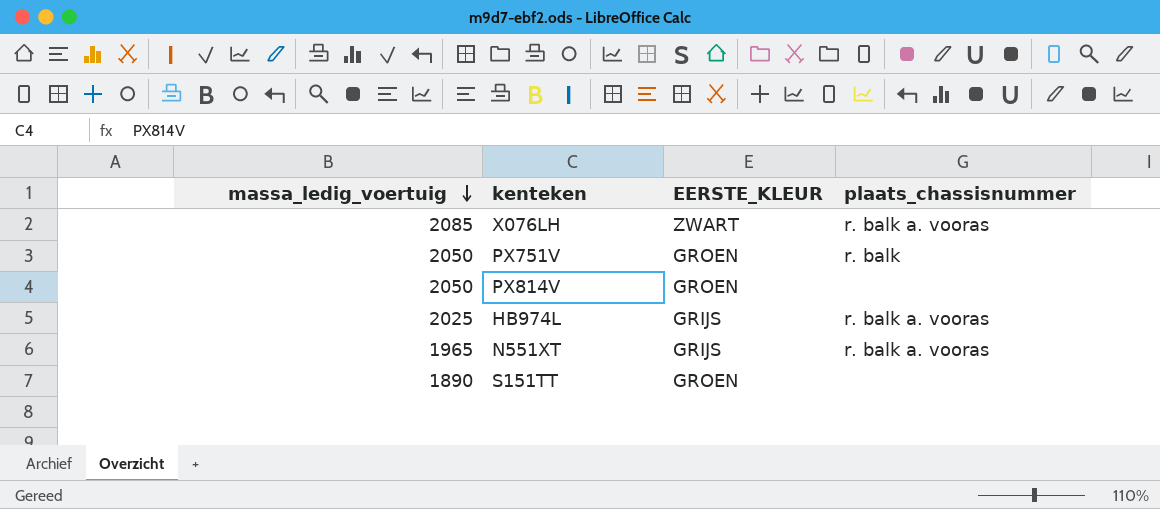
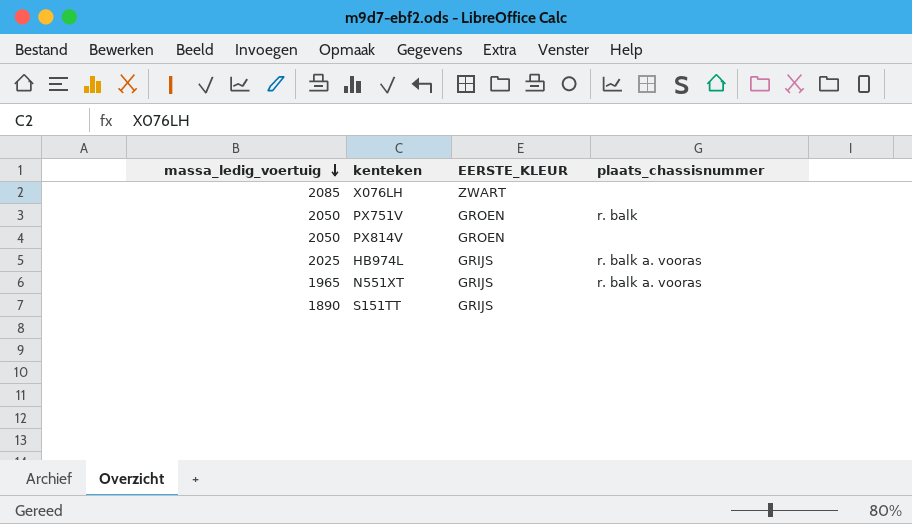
X076LH | plaats_chassisnummer: r. balk a. vooras -> none
S151TT | EERSTE_KLEUR: GROEN -> GRIJS

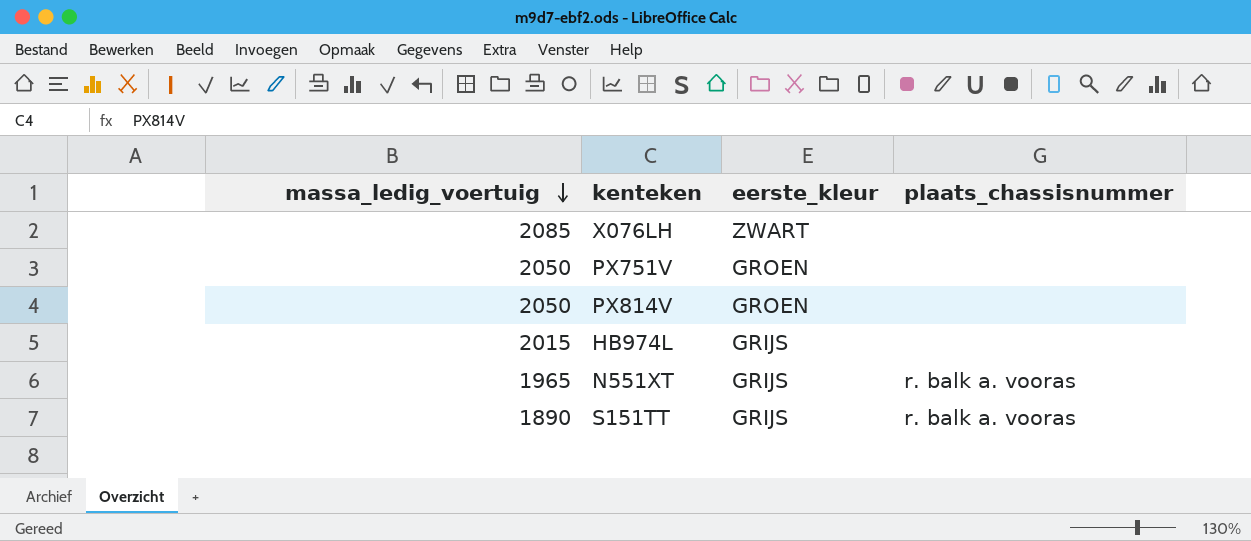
column name: EERSTE_KLEUR -> eerste_kleur
PX751V | plaats_chassisnummer: r. balk -> none
HB974L | massa_ledig_voertuig: 2025 -> 2015
HB974L | plaats_chassisnummer: r. balk a. vooras -> none
S151TT | plaats_chassisnummer: none -> r. balk a. vooras

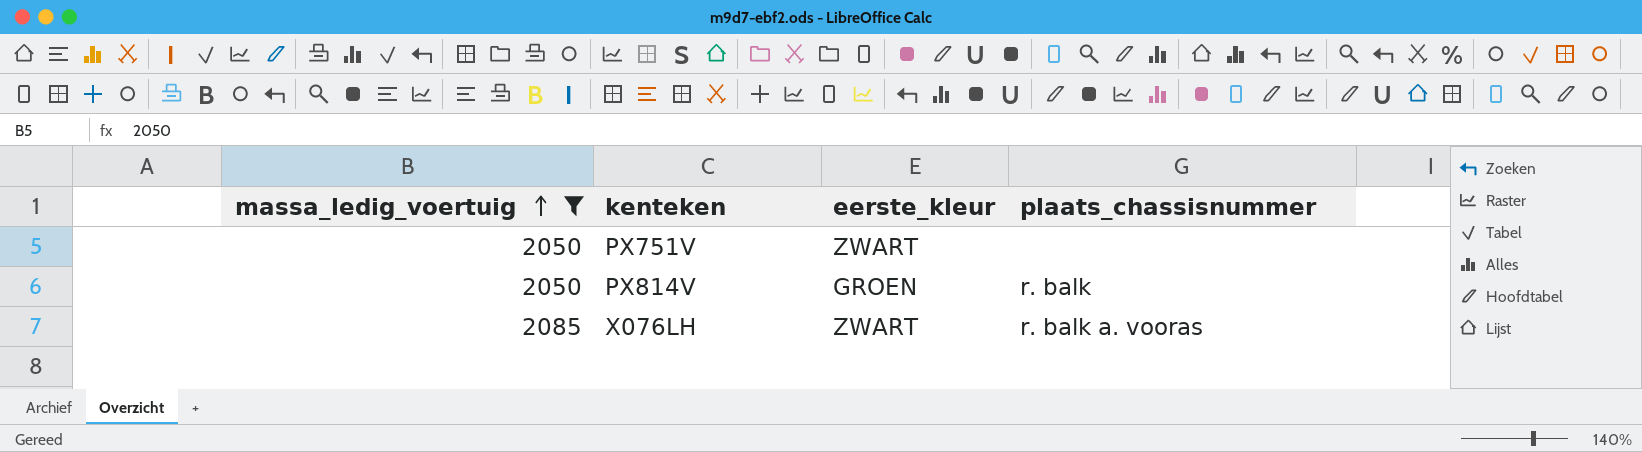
filter: none -> massa_ledig_voertuig >= 2050
row order: massa_ledig_voertuig descending -> massa_ledig_voertuig ascending
PX751V | eerste_kleur: GROEN -> ZWART
PX814V | plaats_chassisnummer: none -> r. balk
X076LH | plaats_chassisnummer: none -> r. balk a. vooras

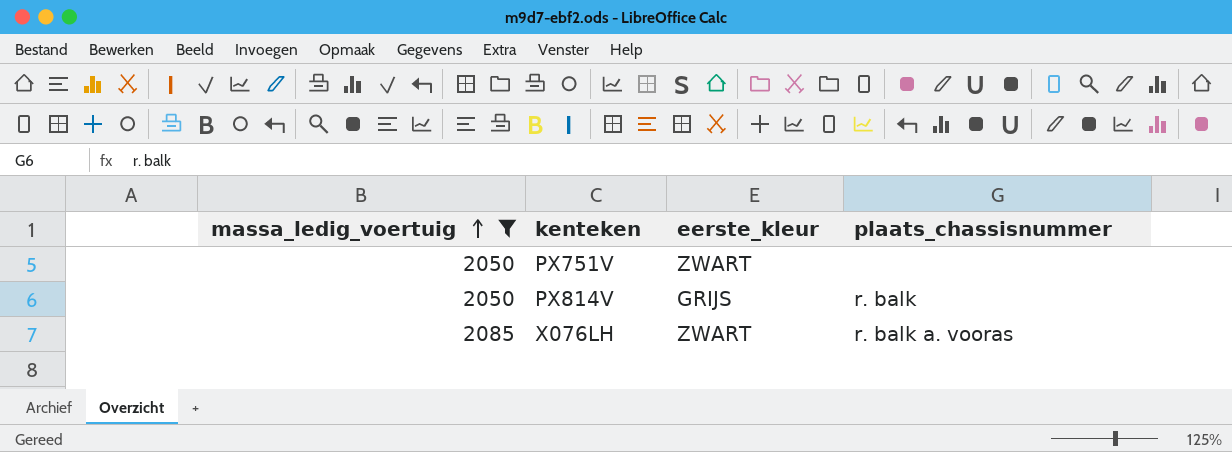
PX814V | eerste_kleur: GROEN -> GRIJS

